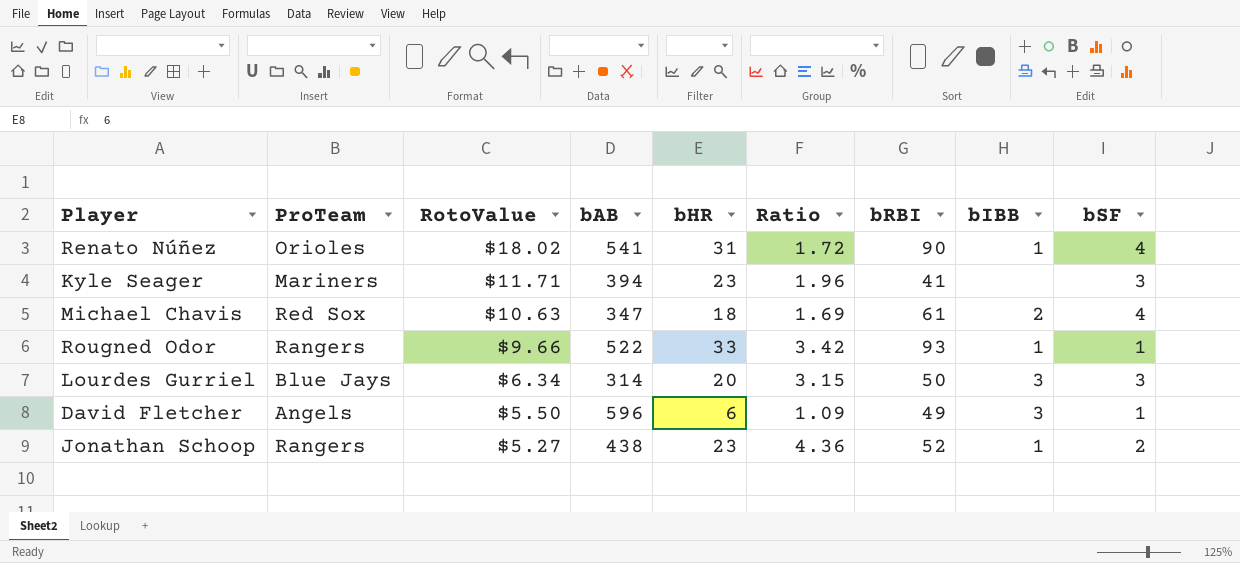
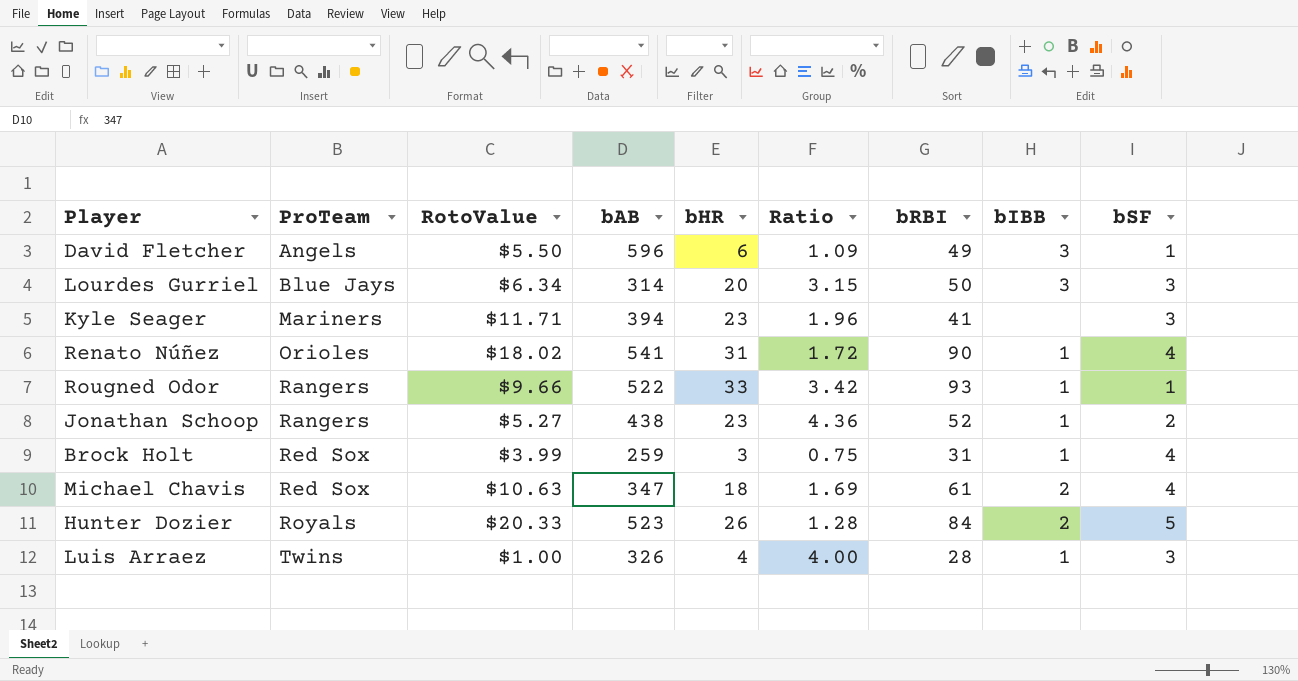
row order: RotoValue descending -> ProTeam ascending
row Brock Holt: none -> Red Sox | $3.99 | 259 | 3 | 0.75 | 31 | 1 | 4
row Hunter Dozier: none -> Royals | $20.33 | 523 | 26 | 1.28 | 84 | 2 | 5
row Luis Arraez: none -> Twins | $1.00 | 326 | 4 | 4.00 | 28 | 1 | 3

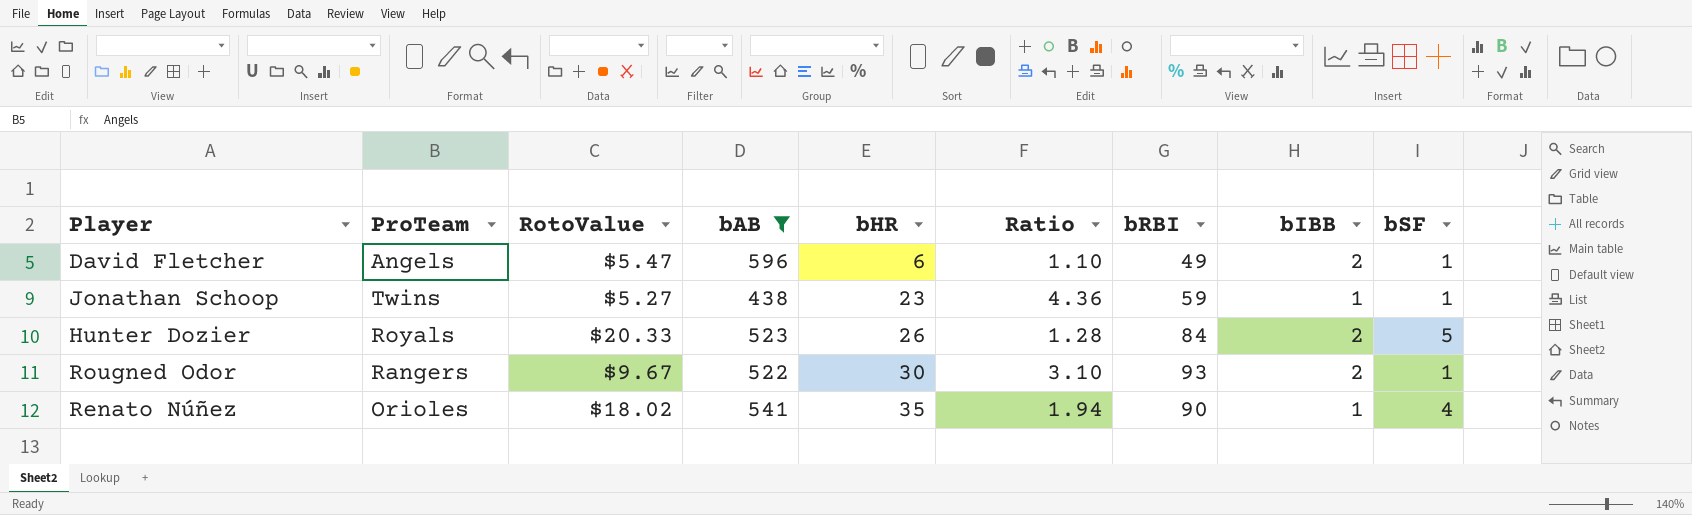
filter: none -> bAB >= 438
row order: ProTeam ascending -> bHR ascending
David Fletcher | RotoValue: $5.50 -> $5.47
David Fletcher | Ratio: 1.09 -> 1.10
David Fletcher | bIBB: 3 -> 2
Jonathan Schoop | ProTeam: Rangers -> Twins
Jonathan Schoop | bRBI: 52 -> 59
Jonathan Schoop | bSF: 2 -> 1
Rougned Odor | RotoValue: $9.66 -> $9.67
Rougned Odor | bHR: 33 -> 30
Rougned Odor | Ratio: 3.42 -> 3.10
Rougned Odor | bIBB: 1 -> 2
Renato Núñez | bHR: 31 -> 35
Renato Núñez | Ratio: 1.72 -> 1.94

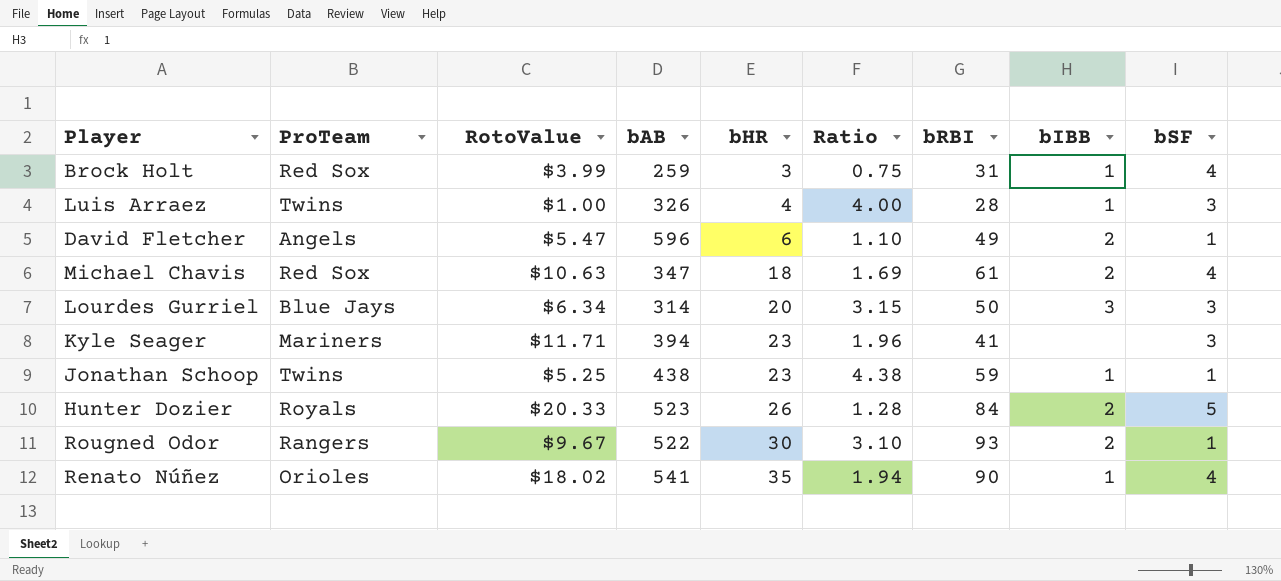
filter: bAB >= 438 -> none
Jonathan Schoop | RotoValue: $5.27 -> $5.25
Jonathan Schoop | Ratio: 4.36 -> 4.38

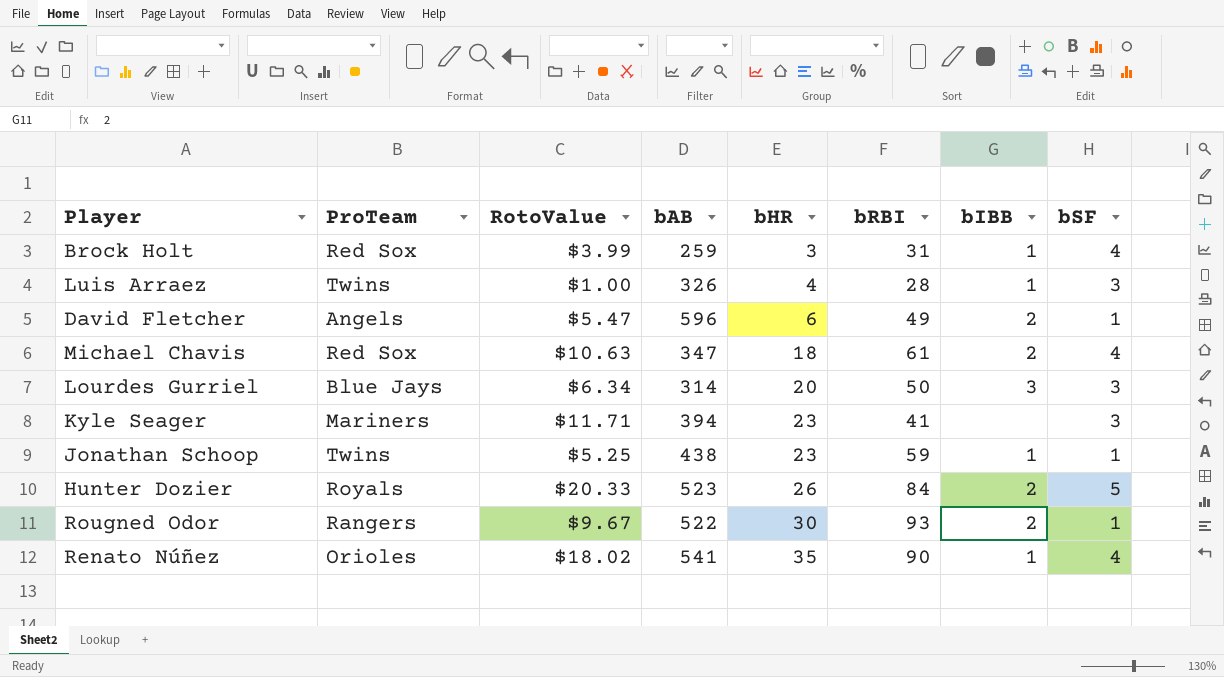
column Ratio | formula: [bHR] / [RotoValue] -> none

